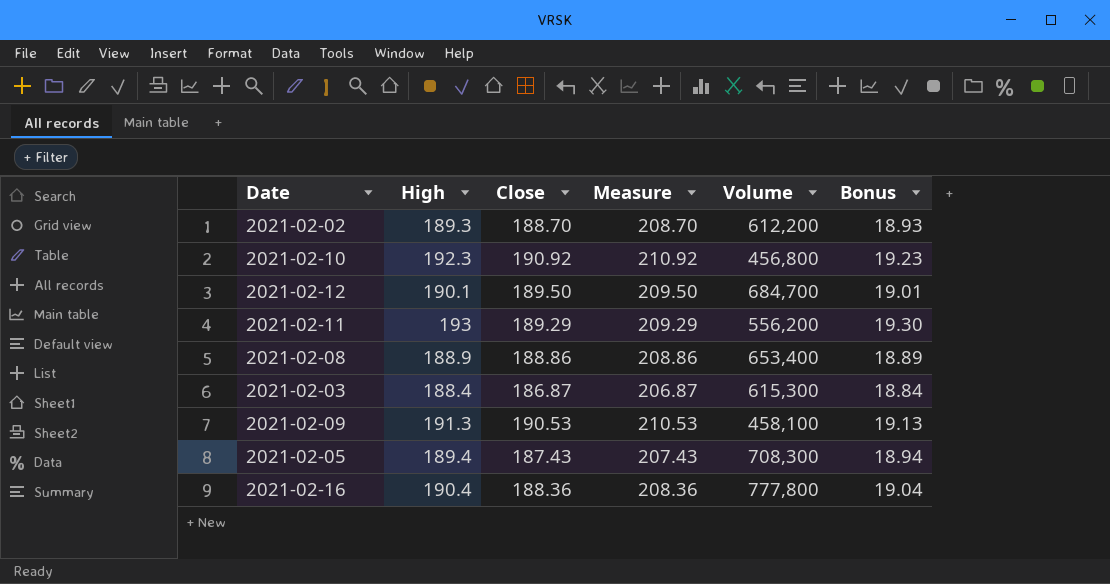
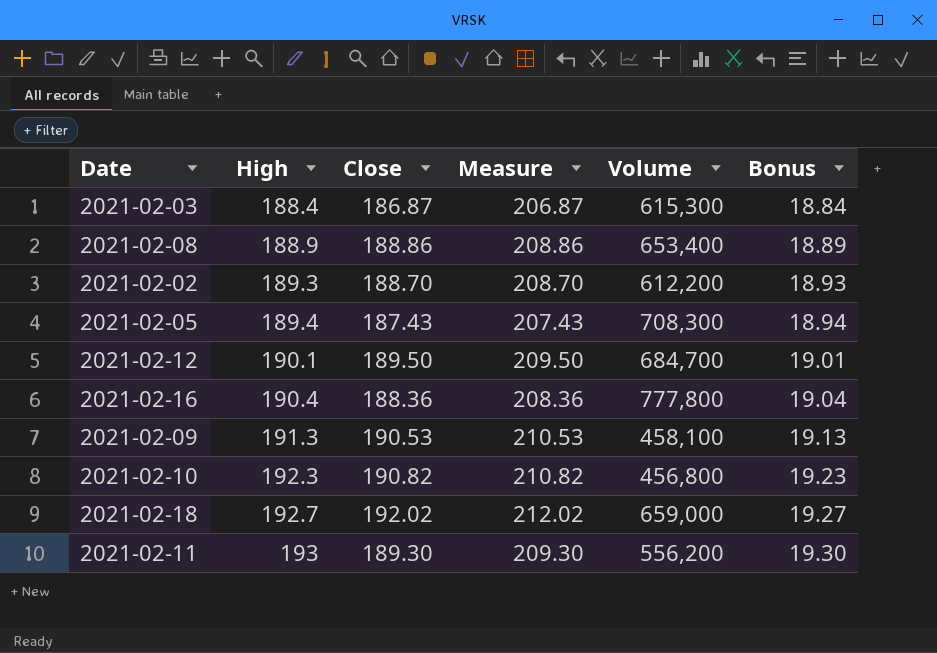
row order: none -> High ascending
2021-02-10 | Close: 190.92 -> 190.82
2021-02-10 | Measure: 210.92 -> 210.82
row 2021-02-18: none -> 192.7 | 192.02 | 212.02 | 659,000 | 19.27
2021-02-11 | Close: 189.29 -> 189.30
2021-02-11 | Measure: 209.29 -> 209.30

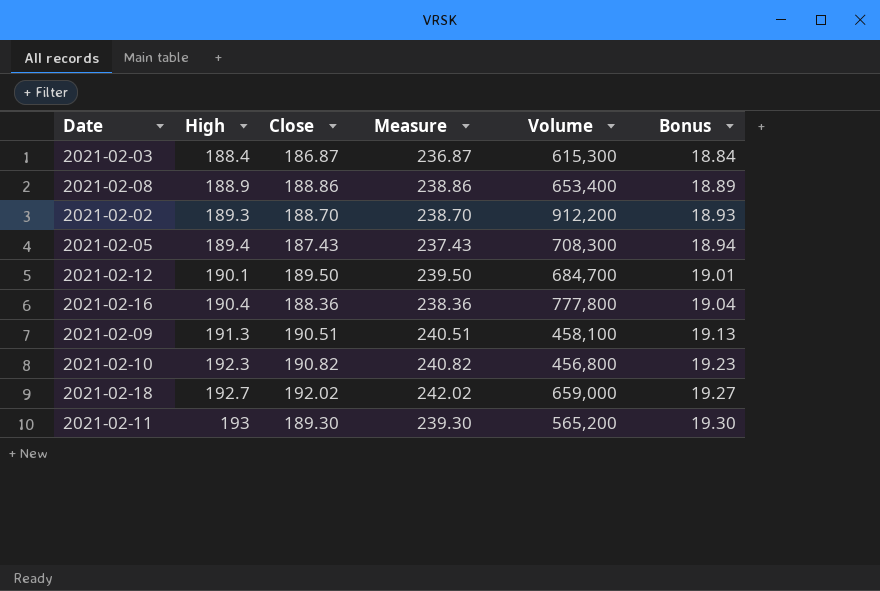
column Measure | formula: [Close] + 20 -> [Close] + 50
2021-02-02 | Volume: 612,200 -> 912,200
2021-02-09 | Close: 190.53 -> 190.51
2021-02-11 | Volume: 556,200 -> 565,200

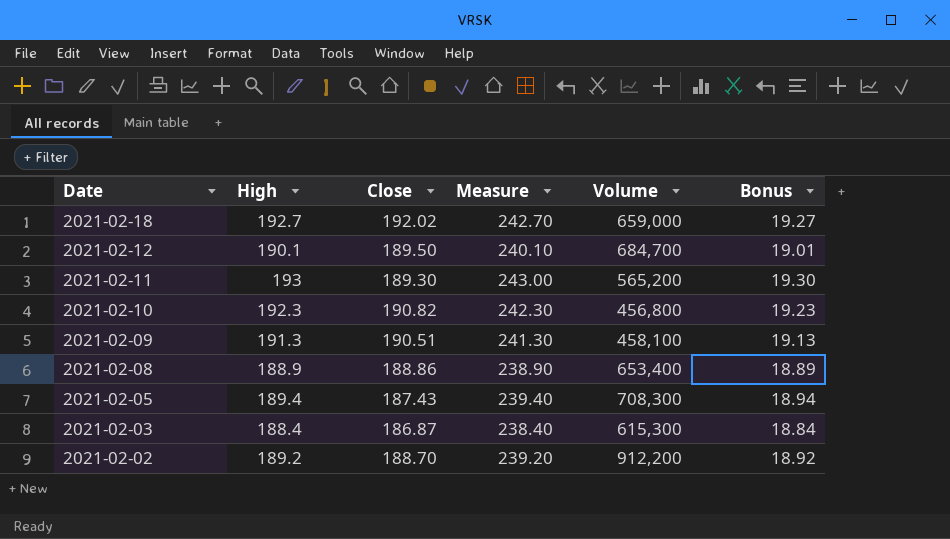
row order: High ascending -> Date descending
column Measure | formula: [Close] + 50 -> [High] + 50
row 2021-02-16: 190.4 | 188.36 | 238.36 | 777,800 | 19.04 -> none
2021-02-02 | High: 189.3 -> 189.2
2021-02-02 | Bonus: 18.93 -> 18.92

